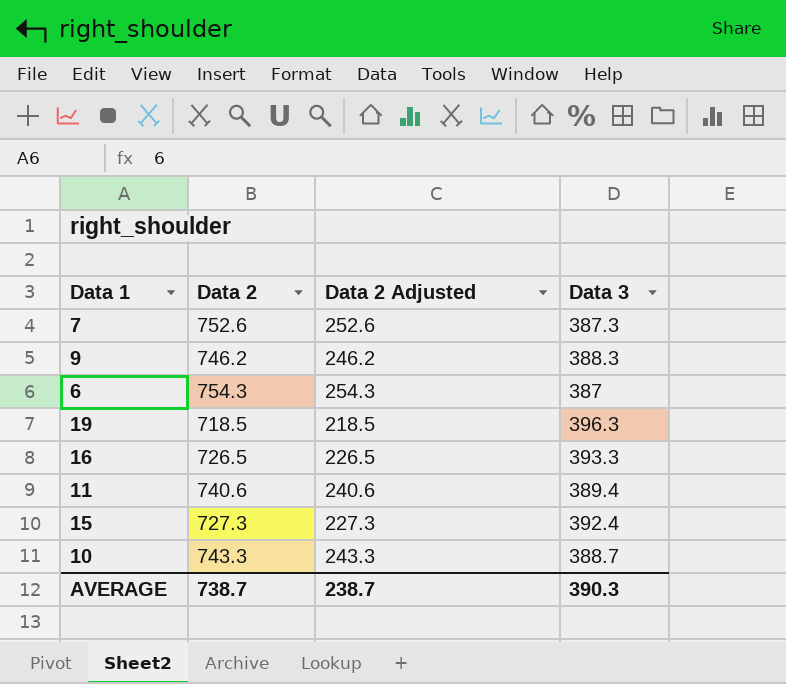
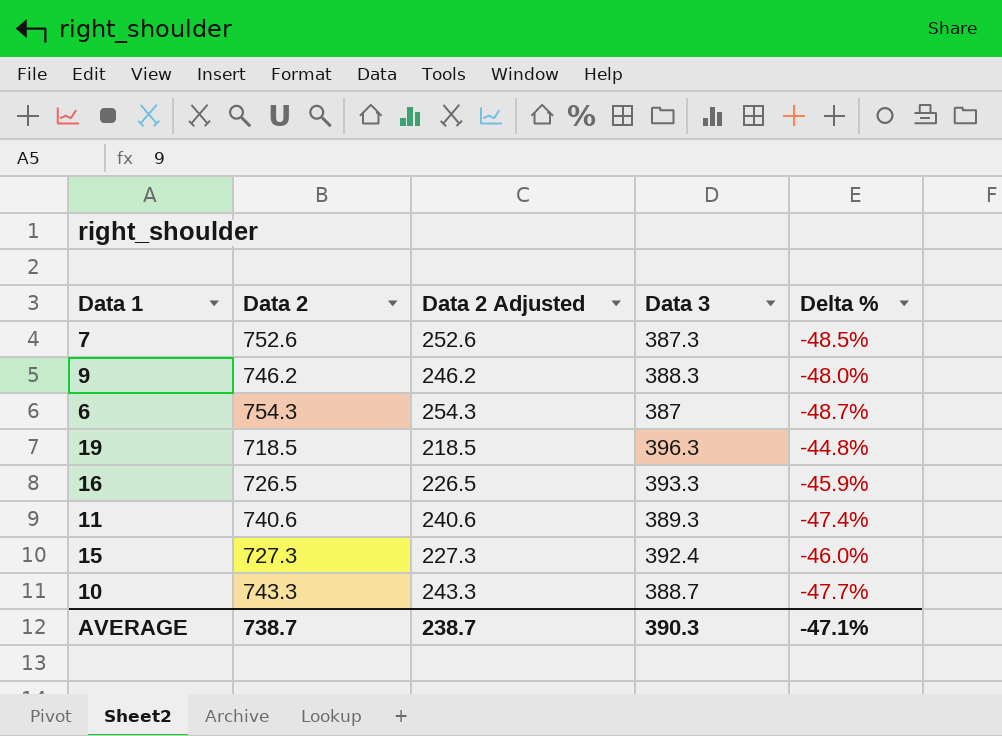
column Delta % | formula: none -> ([Data 3] - [Data 2]) / [Data 2]
11 | Data 3: 389.4 -> 389.3

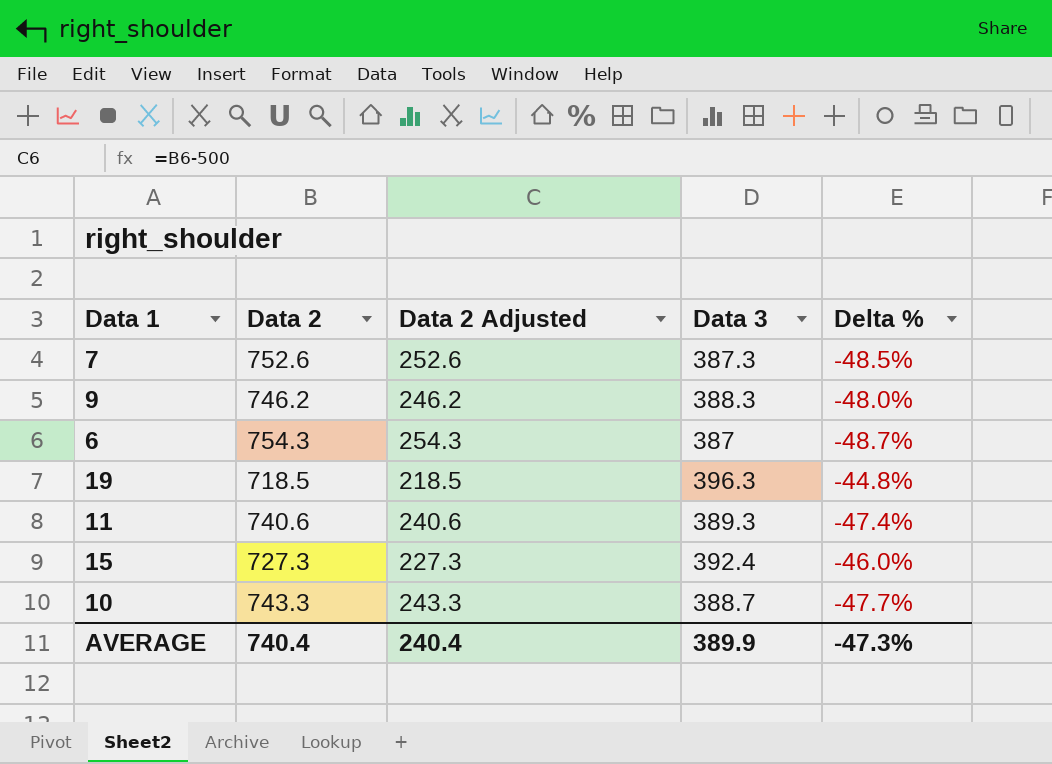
row 16: 726.5 | 226.5 | 393.3 | -45.9% -> none
AVERAGE | Data 2: 738.7 -> 740.4
AVERAGE | Data 2 Adjusted: 238.7 -> 240.4
AVERAGE | Data 3: 390.3 -> 389.9
AVERAGE | Delta %: -47.1% -> -47.3%

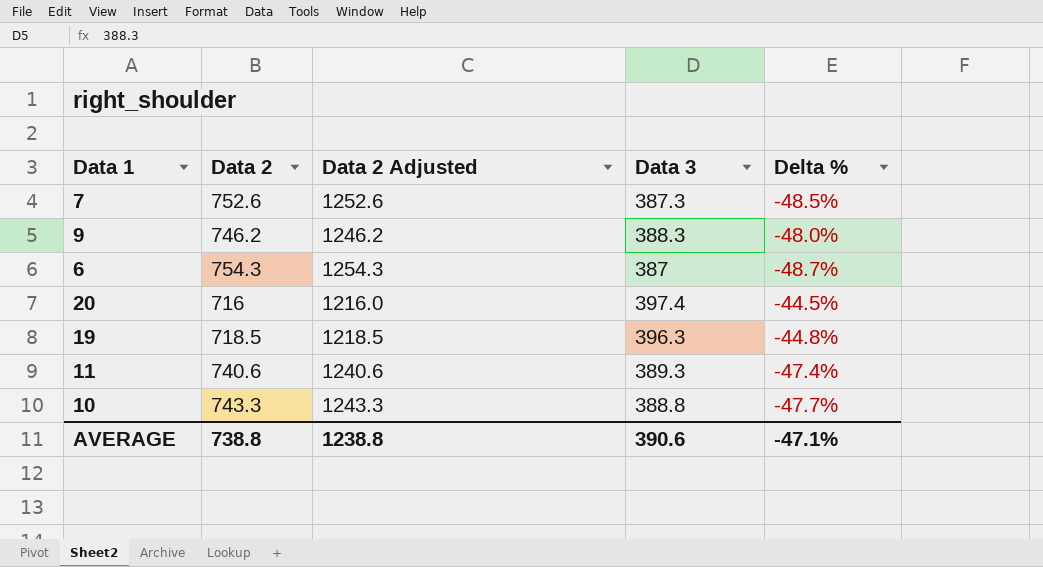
column Data 2 Adjusted | formula: [Data 2] - 500 -> [Data 2] + 500
row 15: 727.3 | 227.3 | 392.4 | -46.0% -> none
row 20: none -> 716 | 1216.0 | 397.4 | -44.5%
10 | Data 3: 388.7 -> 388.8
AVERAGE | Data 2: 740.4 -> 738.8
AVERAGE | Data 2 Adjusted: 240.4 -> 1238.8
AVERAGE | Data 3: 389.9 -> 390.6
AVERAGE | Delta %: -47.3% -> -47.1%

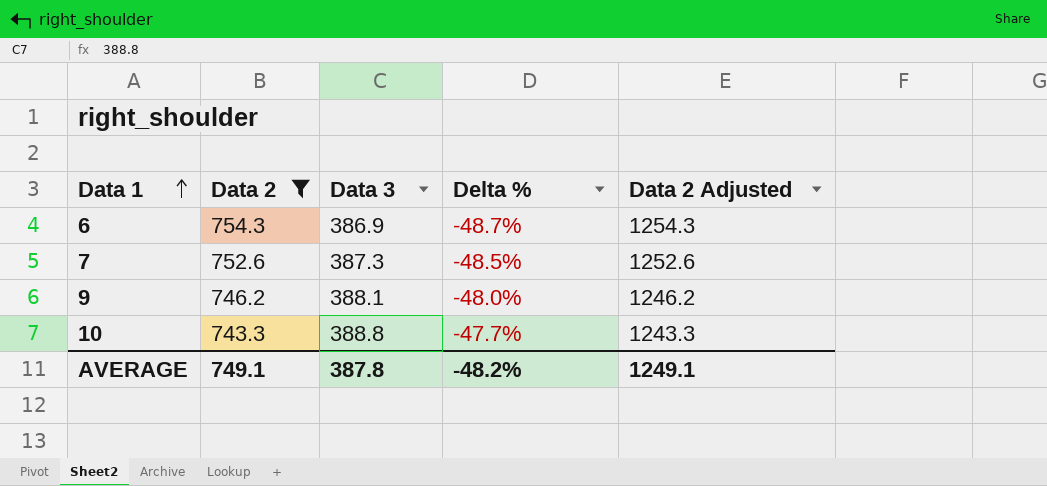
filter: none -> Data 2 >= 743.3
row order: none -> Data 1 ascending
column Data 2 Adjusted | position: 3 -> 5
6 | Data 3: 387 -> 386.9
9 | Data 3: 388.3 -> 388.1
AVERAGE | Data 2: 738.8 -> 749.1
AVERAGE | Data 3: 390.6 -> 387.8
AVERAGE | Delta %: -47.1% -> -48.2%
AVERAGE | Data 2 Adjusted: 1238.8 -> 1249.1

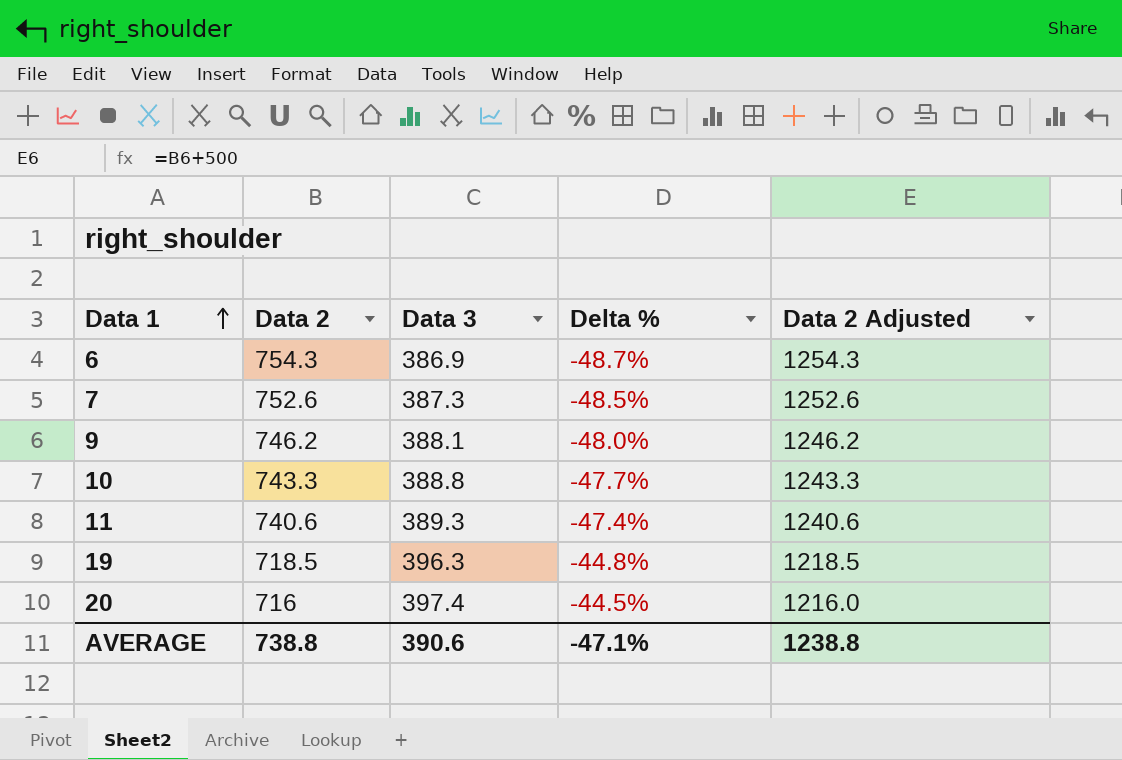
filter: Data 2 >= 743.3 -> none
AVERAGE | Data 2: 749.1 -> 738.8
AVERAGE | Data 3: 387.8 -> 390.6
AVERAGE | Delta %: -48.2% -> -47.1%
AVERAGE | Data 2 Adjusted: 1249.1 -> 1238.8

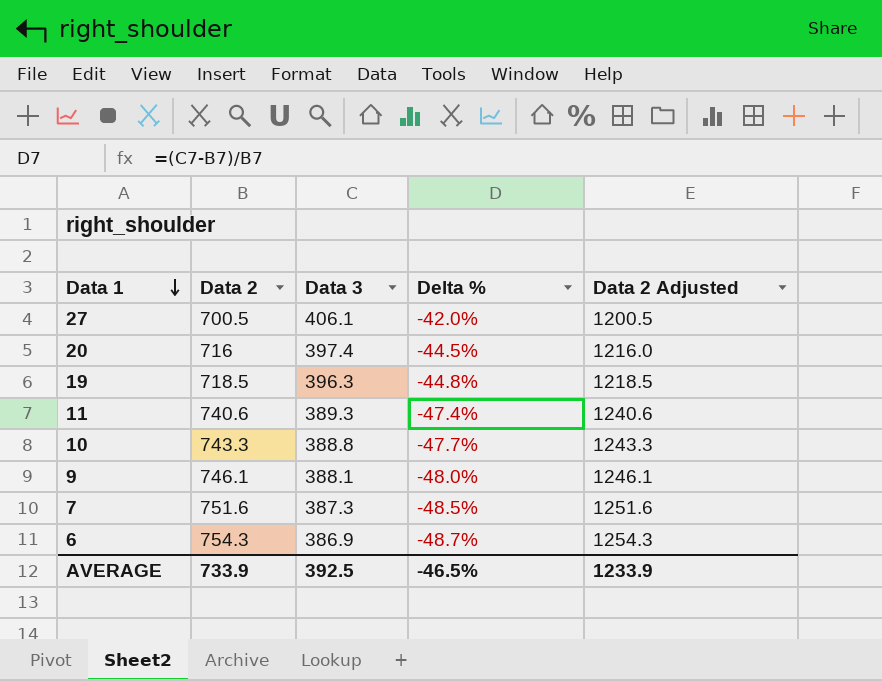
row order: Data 1 ascending -> Data 1 descending
row 27: none -> 700.5 | 406.1 | -42.0% | 1200.5
9 | Data 2: 746.2 -> 746.1
9 | Data 2 Adjusted: 1246.2 -> 1246.1
7 | Data 2: 752.6 -> 751.6
7 | Data 2 Adjusted: 1252.6 -> 1251.6
AVERAGE | Data 2: 738.8 -> 733.9
AVERAGE | Data 3: 390.6 -> 392.5
AVERAGE | Delta %: -47.1% -> -46.5%
AVERAGE | Data 2 Adjusted: 1238.8 -> 1233.9

